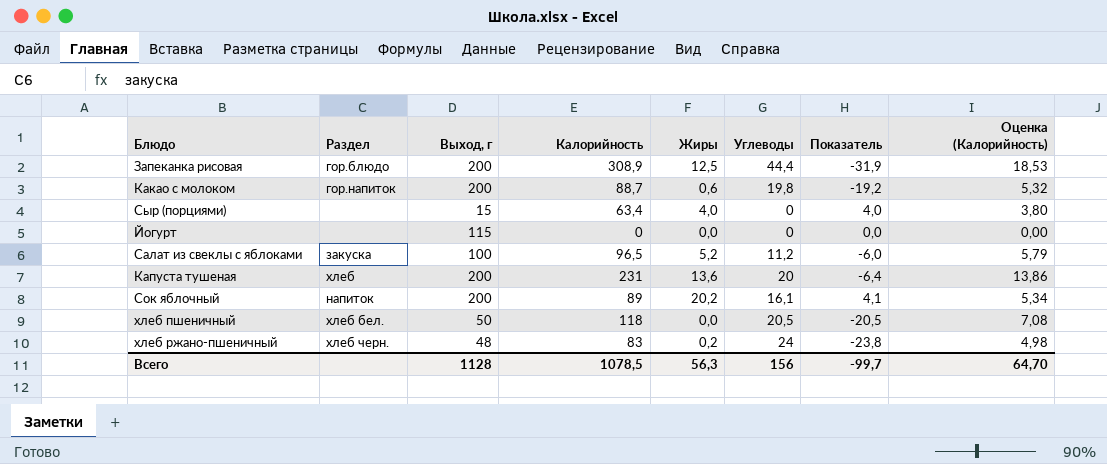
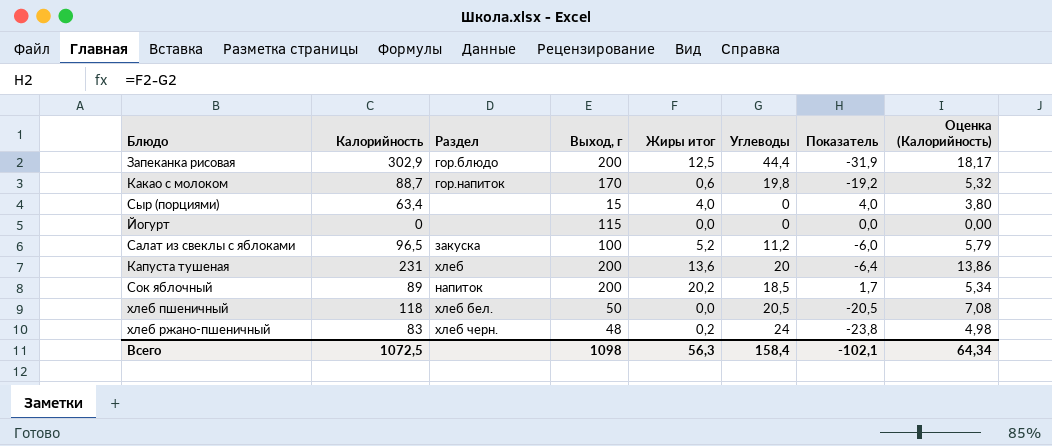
column Калорийность | position: 4 -> 2
column name: Жиры -> Жиры итог
Запеканка рисовая | Калорийность: 308,9 -> 302,9
Запеканка рисовая | Оценка (Калорийность): 18,53 -> 18,17
Какао с молоком | Выход, г: 200 -> 170
Сок яблочный | Углеводы: 16,1 -> 18,5
Сок яблочный | Показатель: 4,1 -> 1,7
Всего | Калорийность: 1078,5 -> 1072,5
Всего | Выход, г: 1128 -> 1098
Всего | Углеводы: 156 -> 158,4
Всего | Показатель: -99,7 -> -102,1
Всего | Оценка (Калорийность): 64,70 -> 64,34

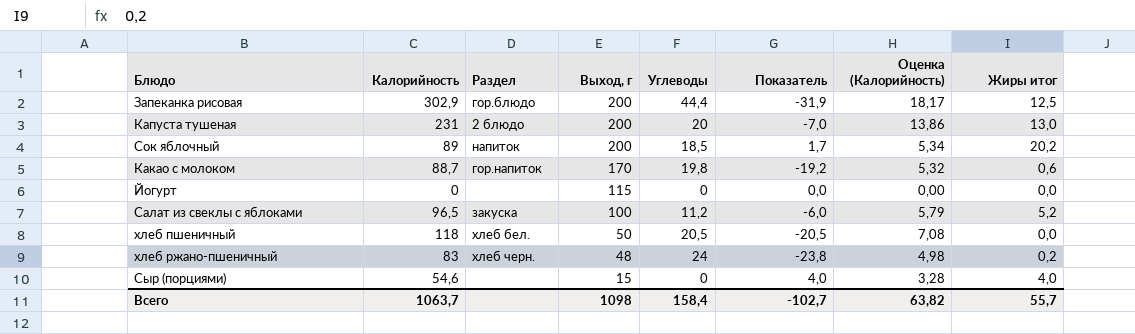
row order: none -> Выход, г descending
column Жиры итог | position: 5 -> 8
Капуста тушеная | Раздел: хлеб -> 2 блюдо
Капуста тушеная | Показатель: -6,4 -> -7,0
Капуста тушеная | Жиры итог: 13,6 -> 13,0
Сыр (порциями) | Калорийность: 63,4 -> 54,6
Сыр (порциями) | Оценка (Калорийность): 3,80 -> 3,28
Всего | Калорийность: 1072,5 -> 1063,7
Всего | Показатель: -102,1 -> -102,7
Всего | Оценка (Калорийность): 64,34 -> 63,82
Всего | Жиры итог: 56,3 -> 55,7

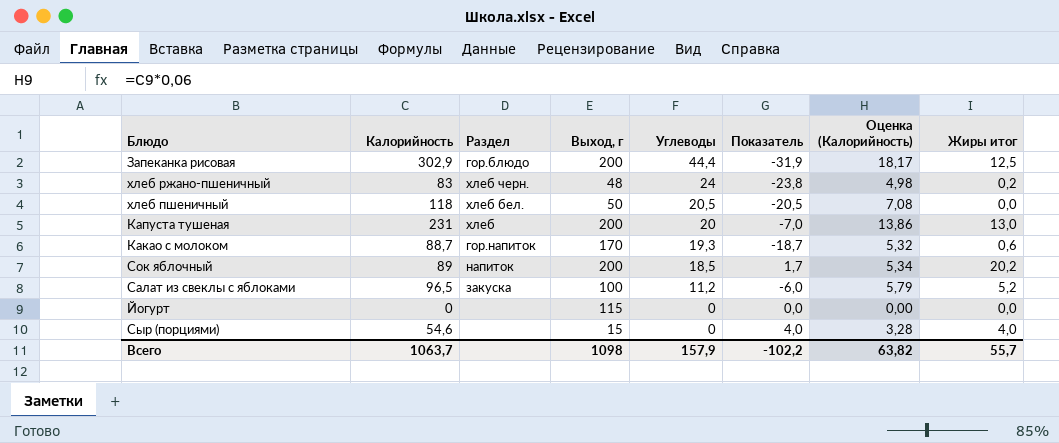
row order: Выход, г descending -> Углеводы descending
Капуста тушеная | Раздел: 2 блюдо -> хлеб
Какао с молоком | Углеводы: 19,8 -> 19,3
Какао с молоком | Показатель: -19,2 -> -18,7
Всего | Углеводы: 158,4 -> 157,9
Всего | Показатель: -102,7 -> -102,2

